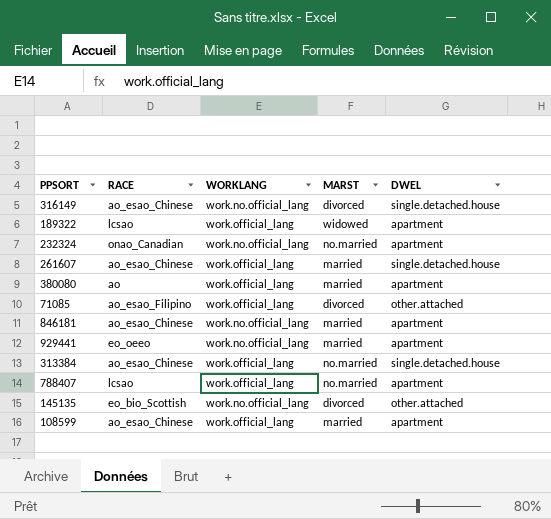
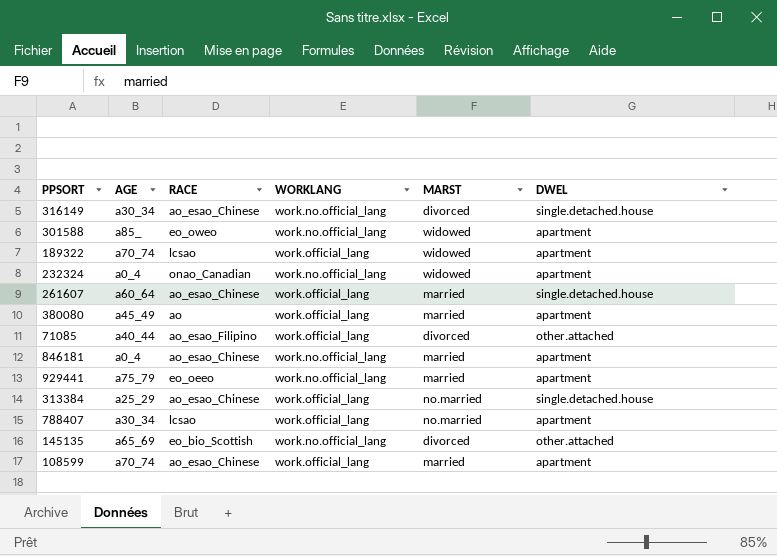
column AGE | position: none -> 2
row 301588: none -> a85_ | eo_oweo | work.no.official_lang | widowed | apartment
232324 | MARST: no.married -> widowed

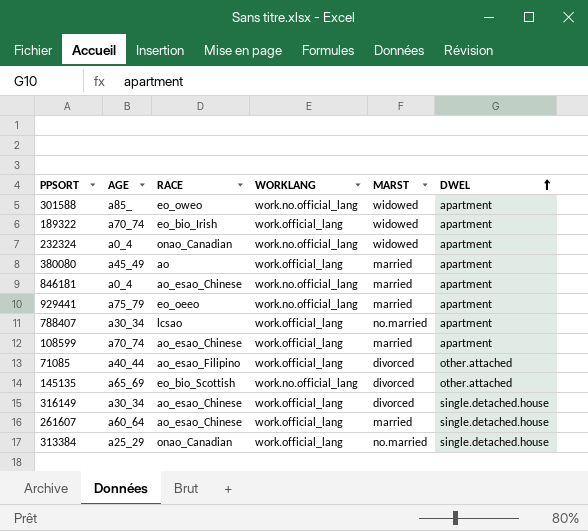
row order: none -> DWEL ascending
189322 | RACE: lcsao -> eo_bio_Irish
316149 | WORKLANG: work.no.official_lang -> work.official_lang
313384 | RACE: ao_esao_Chinese -> onao_Canadian

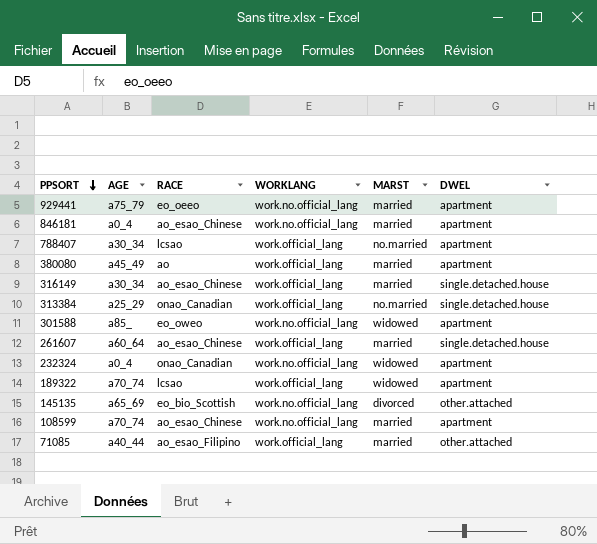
row order: DWEL ascending -> PPSORT descending
316149 | MARST: divorced -> married
189322 | RACE: eo_bio_Irish -> lcsao
108599 | WORKLANG: work.official_lang -> work.no.official_lang
71085 | MARST: divorced -> married

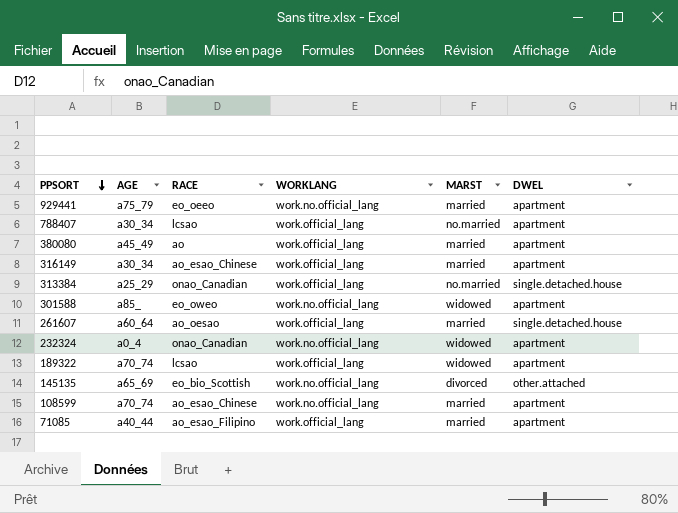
row 846181: a0_4 | ao_esao_Chinese | work.no.official_lang | married | apartment -> none
316149 | DWEL: single.detached.house -> apartment
261607 | RACE: ao_esao_Chinese -> ao_oesao
71085 | DWEL: other.attached -> apartment

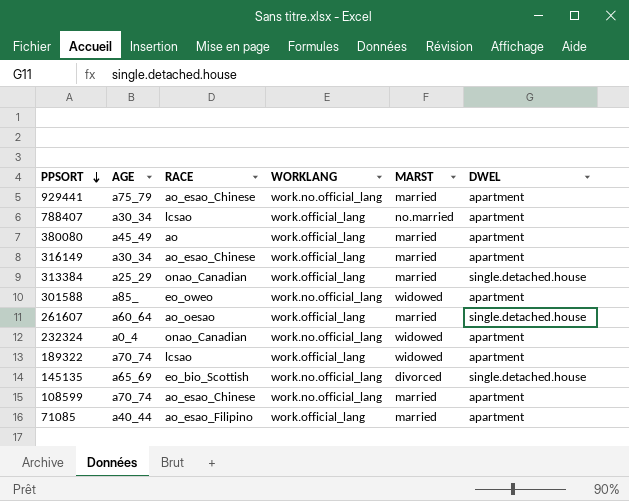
929441 | RACE: eo_oeeo -> ao_esao_Chinese
313384 | MARST: no.married -> married
145135 | DWEL: other.attached -> single.detached.house

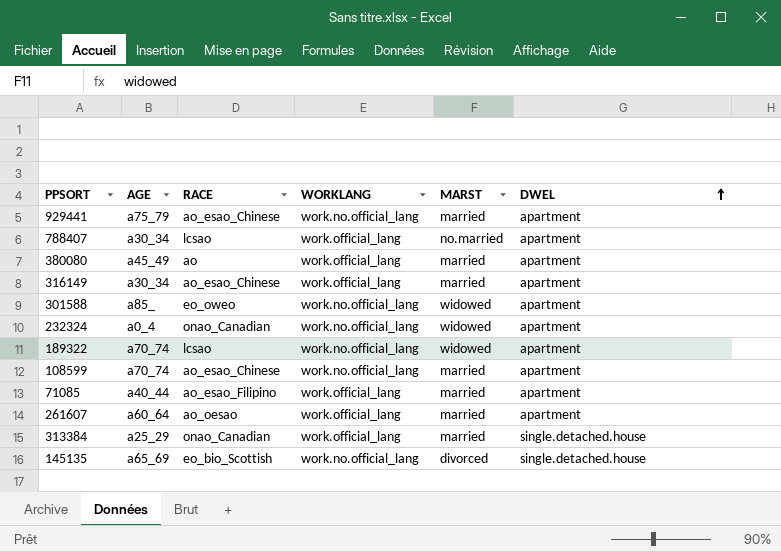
row order: PPSORT descending -> DWEL ascending
189322 | WORKLANG: work.official_lang -> work.no.official_lang
261607 | DWEL: single.detached.house -> apartment

